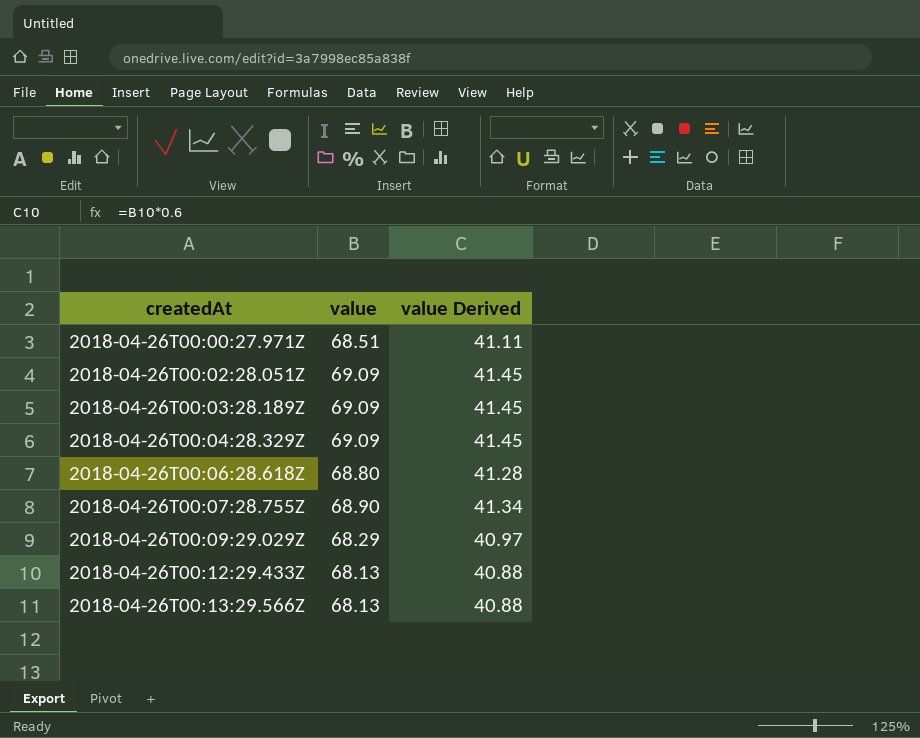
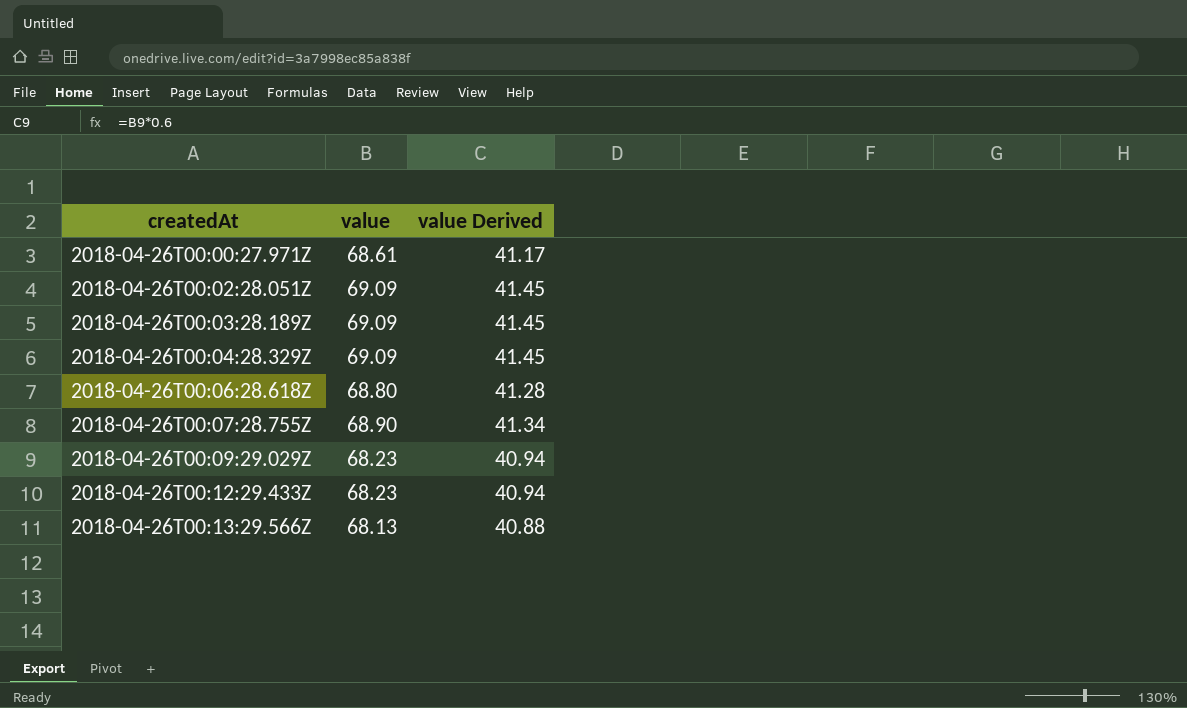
2018-04-26T00:00:27.971Z | value: 68.51 -> 68.61
2018-04-26T00:00:27.971Z | value Derived: 41.11 -> 41.17
2018-04-26T00:09:29.029Z | value: 68.29 -> 68.23
2018-04-26T00:09:29.029Z | value Derived: 40.97 -> 40.94
2018-04-26T00:12:29.433Z | value: 68.13 -> 68.23
2018-04-26T00:12:29.433Z | value Derived: 40.88 -> 40.94

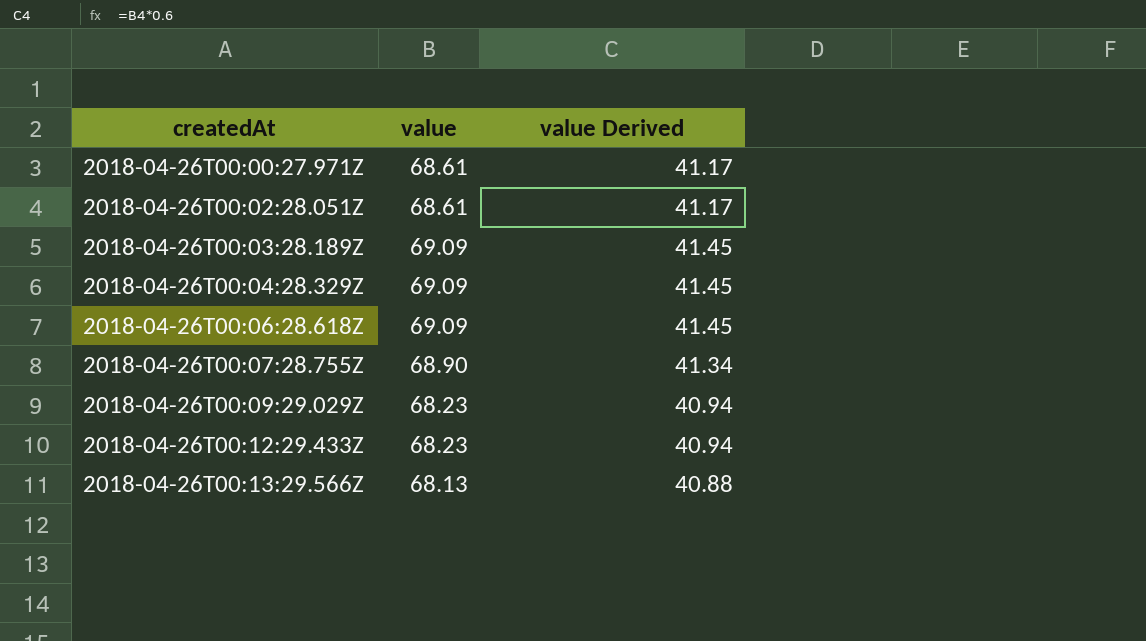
2018-04-26T00:02:28.051Z | value: 69.09 -> 68.61
2018-04-26T00:02:28.051Z | value Derived: 41.45 -> 41.17
2018-04-26T00:06:28.618Z | value: 68.80 -> 69.09
2018-04-26T00:06:28.618Z | value Derived: 41.28 -> 41.45

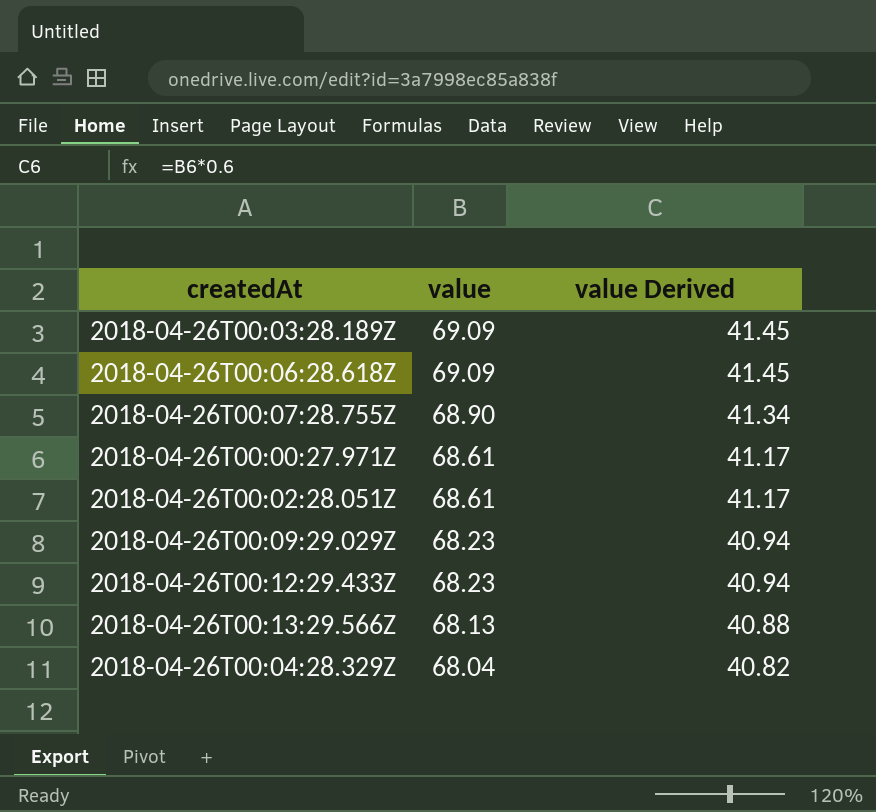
row order: createdAt ascending -> value descending
2018-04-26T00:04:28.329Z | value: 69.09 -> 68.04
2018-04-26T00:04:28.329Z | value Derived: 41.45 -> 40.82

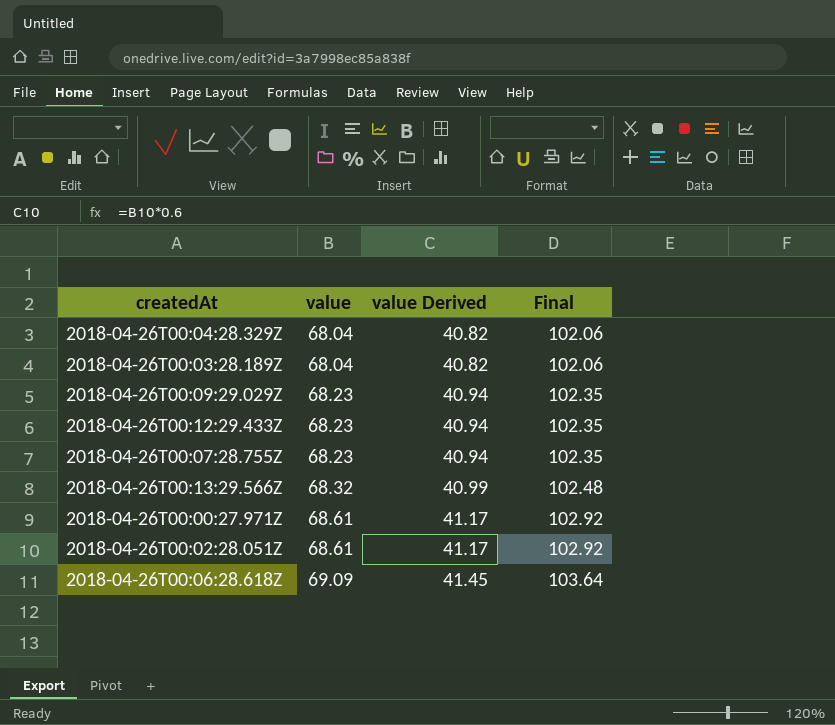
row order: value descending -> value ascending
column Final | formula: none -> [value] * 1.5
2018-04-26T00:03:28.189Z | value: 69.09 -> 68.04
2018-04-26T00:03:28.189Z | value Derived: 41.45 -> 40.82
2018-04-26T00:07:28.755Z | value: 68.90 -> 68.23
2018-04-26T00:07:28.755Z | value Derived: 41.34 -> 40.94
2018-04-26T00:13:29.566Z | value: 68.13 -> 68.32
2018-04-26T00:13:29.566Z | value Derived: 40.88 -> 40.99

